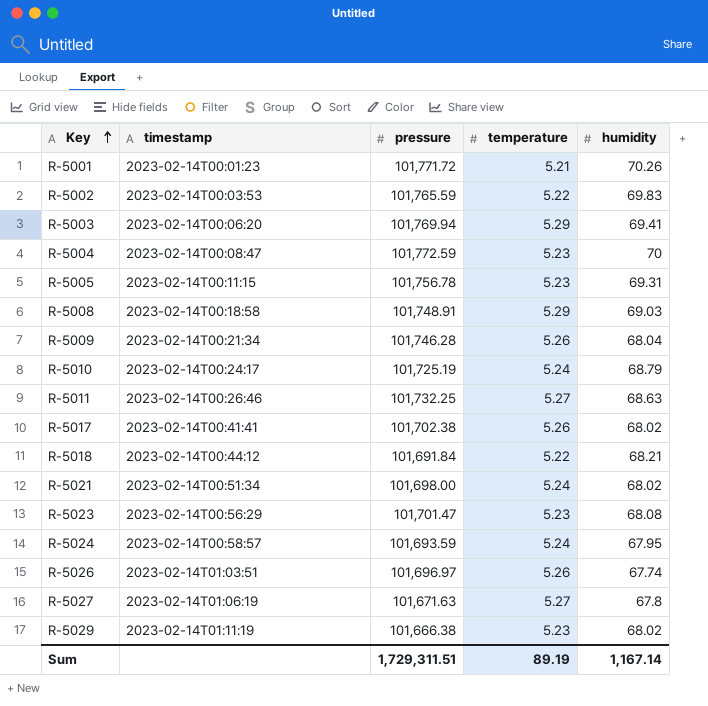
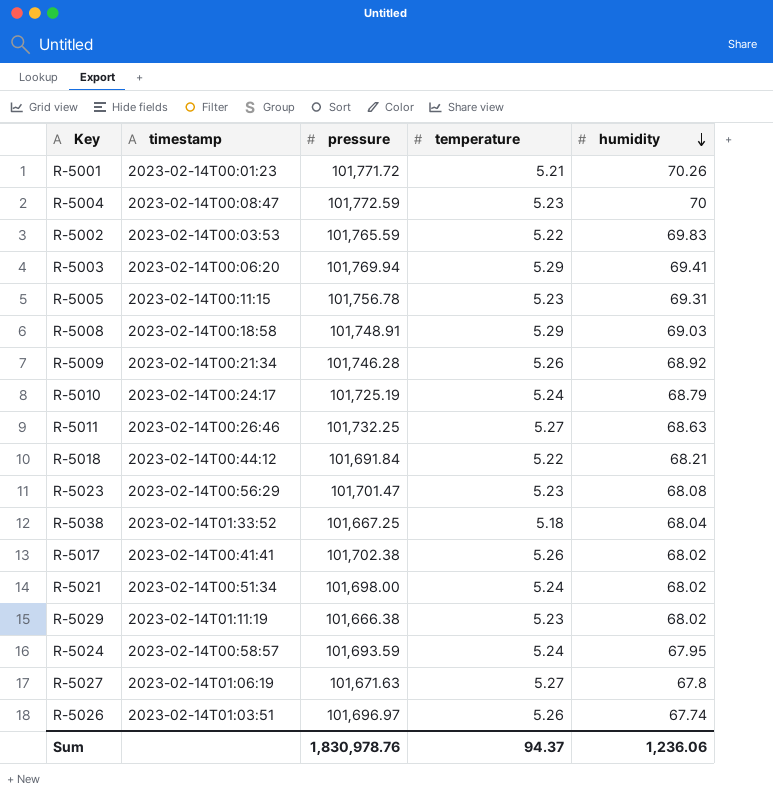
row order: Key ascending -> humidity descending
R-5009 | humidity: 68.04 -> 68.92
row R-5038: none -> 2023-02-14T01:33:52 | 101,667.25 | 5.18 | 68.04
Sum | pressure: 1,729,311.51 -> 1,830,978.76
Sum | temperature: 89.19 -> 94.37
Sum | humidity: 1,167.14 -> 1,236.06

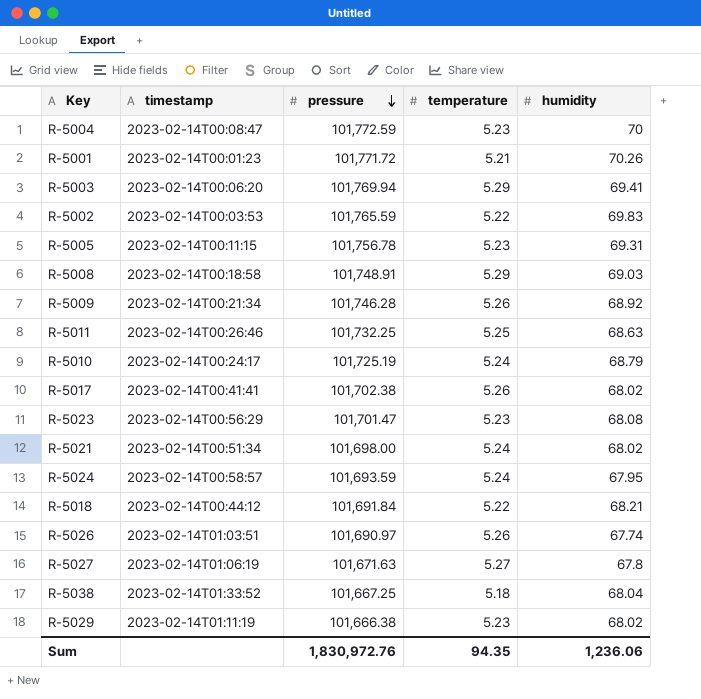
row order: humidity descending -> pressure descending
R-5011 | temperature: 5.27 -> 5.25
R-5026 | pressure: 101,696.97 -> 101,690.97
Sum | pressure: 1,830,978.76 -> 1,830,972.76
Sum | temperature: 94.37 -> 94.35

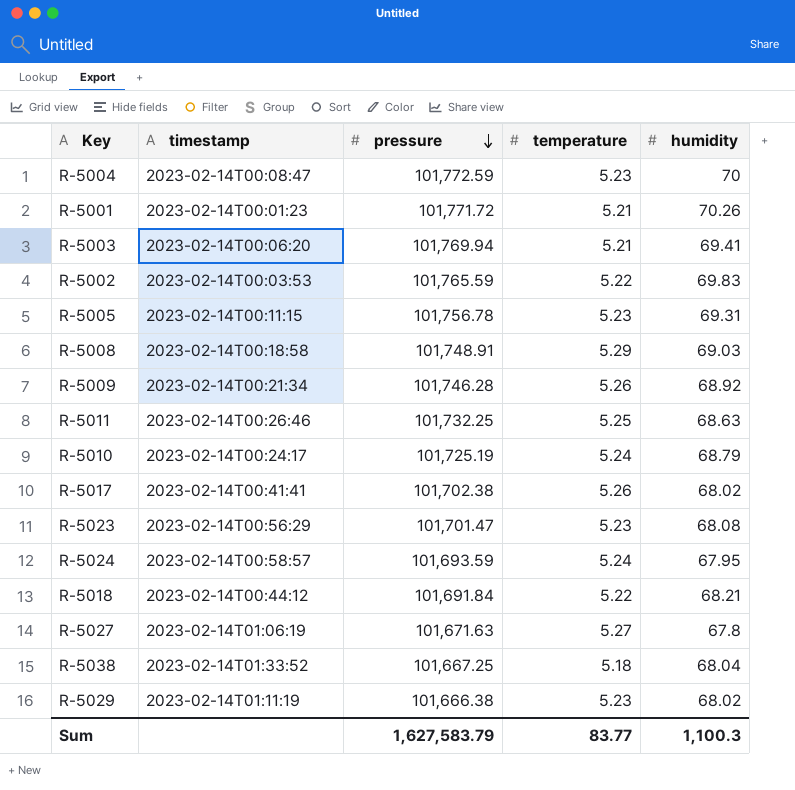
row R-5021: 2023-02-14T00:51:34 | 101,698.00 | 5.24 | 68.02 -> none
row R-5026: 2023-02-14T01:03:51 | 101,690.97 | 5.26 | 67.74 -> none
R-5003 | temperature: 5.29 -> 5.21
Sum | pressure: 1,830,972.76 -> 1,627,583.79
Sum | temperature: 94.35 -> 83.77
Sum | humidity: 1,236.06 -> 1,100.3

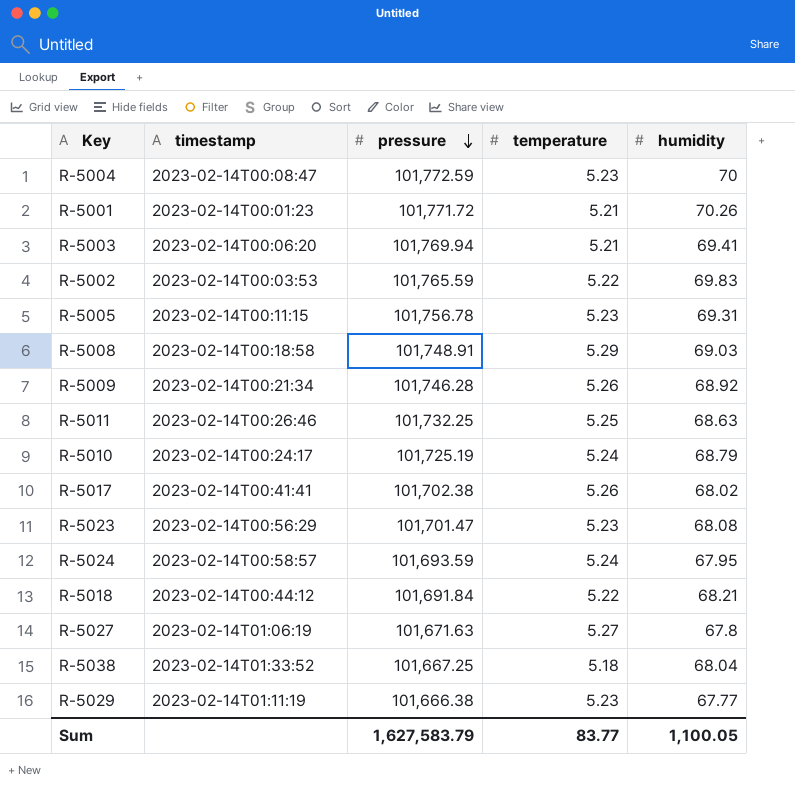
R-5029 | humidity: 68.02 -> 67.77
Sum | humidity: 1,100.3 -> 1,100.05

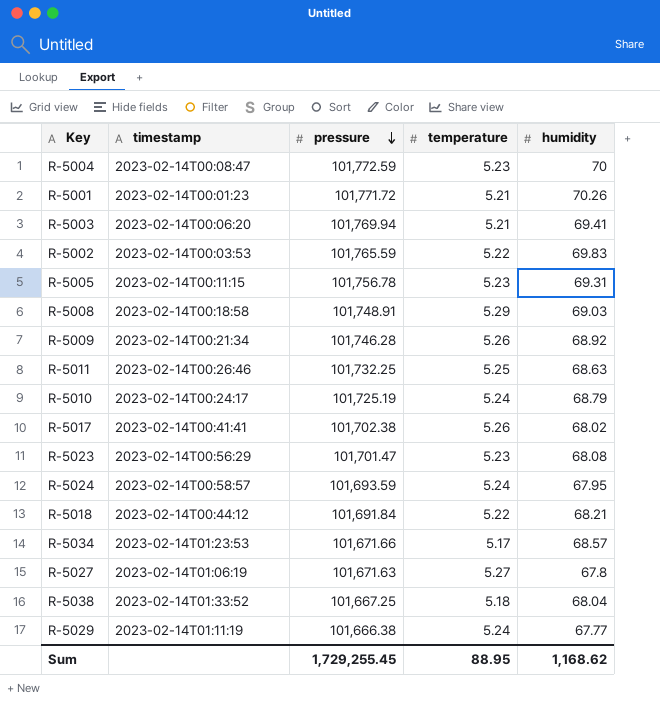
row R-5034: none -> 2023-02-14T01:23:53 | 101,671.66 | 5.17 | 68.57
R-5029 | temperature: 5.23 -> 5.24
Sum | pressure: 1,627,583.79 -> 1,729,255.45
Sum | temperature: 83.77 -> 88.95
Sum | humidity: 1,100.05 -> 1,168.62

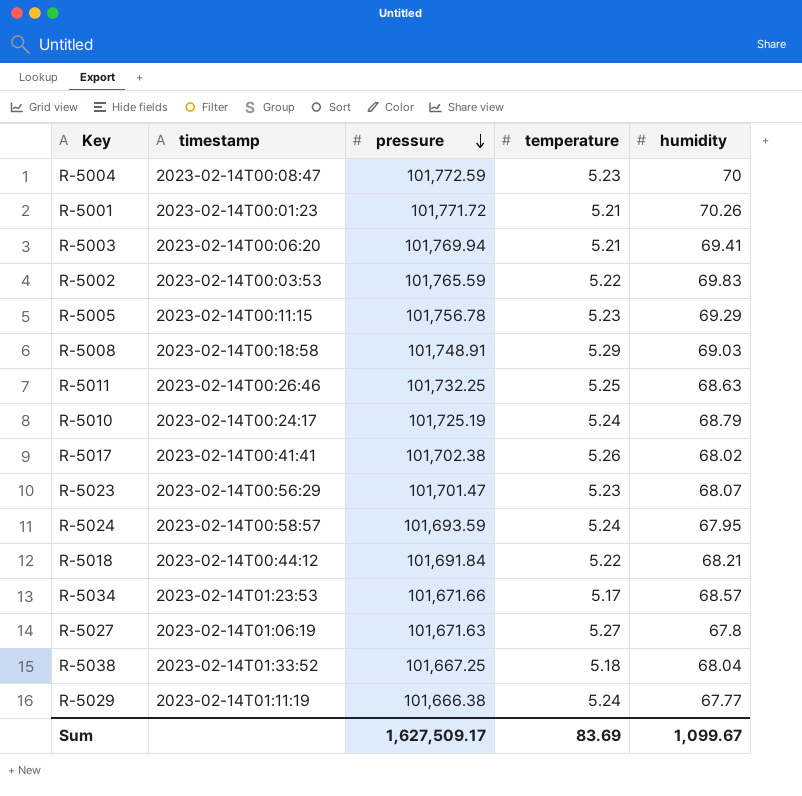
row R-5009: 2023-02-14T00:21:34 | 101,746.28 | 5.26 | 68.92 -> none
R-5005 | humidity: 69.31 -> 69.29
R-5023 | humidity: 68.08 -> 68.07
Sum | pressure: 1,729,255.45 -> 1,627,509.17
Sum | temperature: 88.95 -> 83.69
Sum | humidity: 1,168.62 -> 1,099.67

